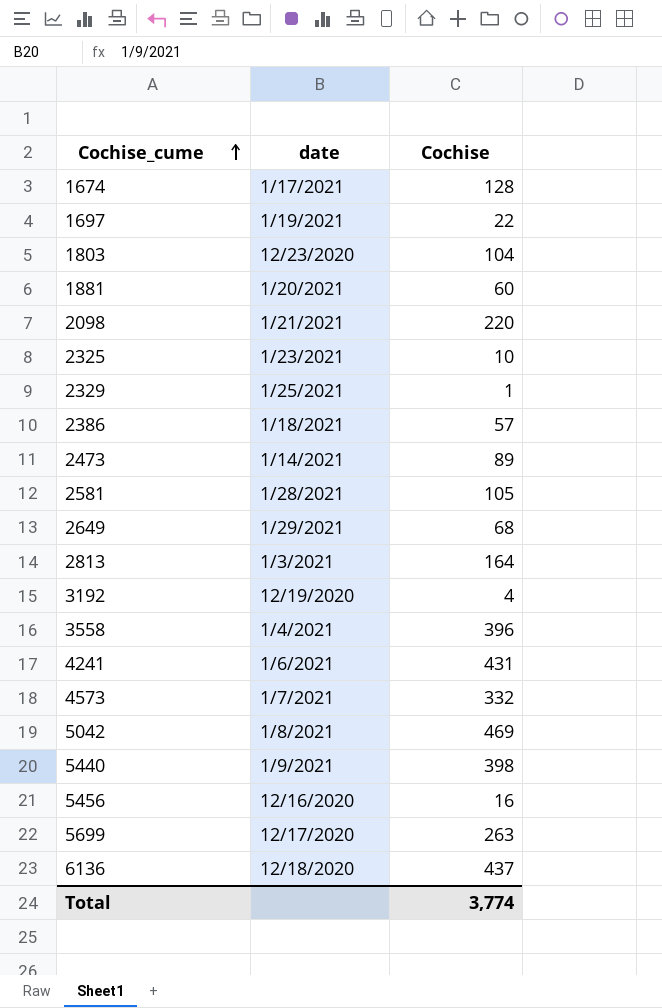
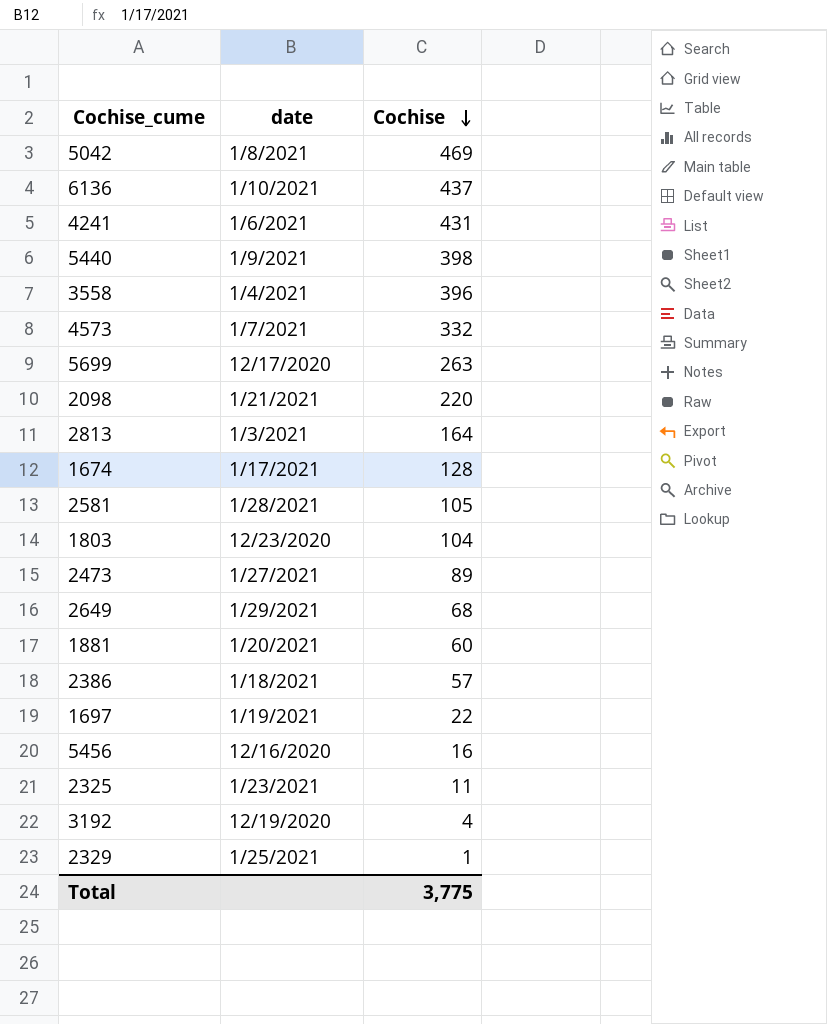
row order: Cochise_cume ascending -> Cochise descending
6136 | date: 12/18/2020 -> 1/10/2021
2473 | date: 1/14/2021 -> 1/27/2021
2325 | Cochise: 10 -> 11
Total | Cochise: 3,774 -> 3,775

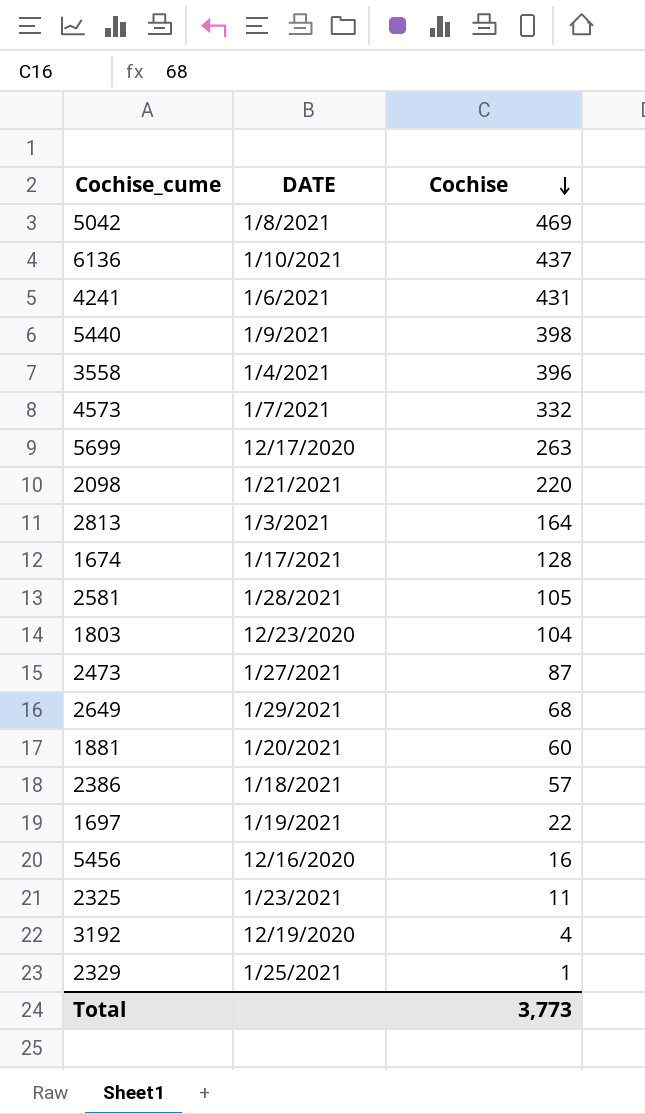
column name: date -> DATE
2473 | Cochise: 89 -> 87
Total | Cochise: 3,775 -> 3,773

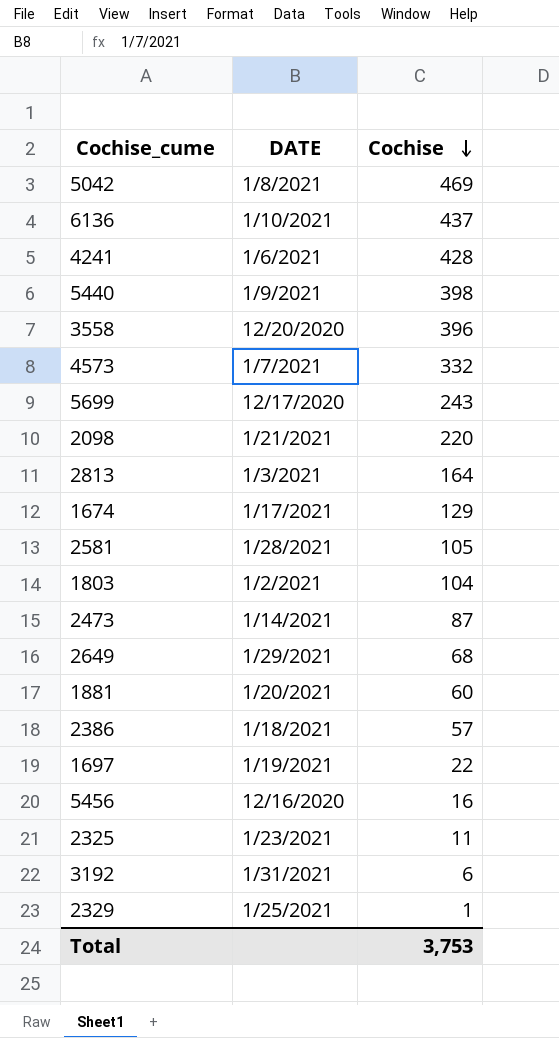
4241 | Cochise: 431 -> 428
3558 | DATE: 1/4/2021 -> 12/20/2020
5699 | Cochise: 263 -> 243
1674 | Cochise: 128 -> 129
1803 | DATE: 12/23/2020 -> 1/2/2021
2473 | DATE: 1/27/2021 -> 1/14/2021
3192 | DATE: 12/19/2020 -> 1/31/2021
3192 | Cochise: 4 -> 6
Total | Cochise: 3,773 -> 3,753

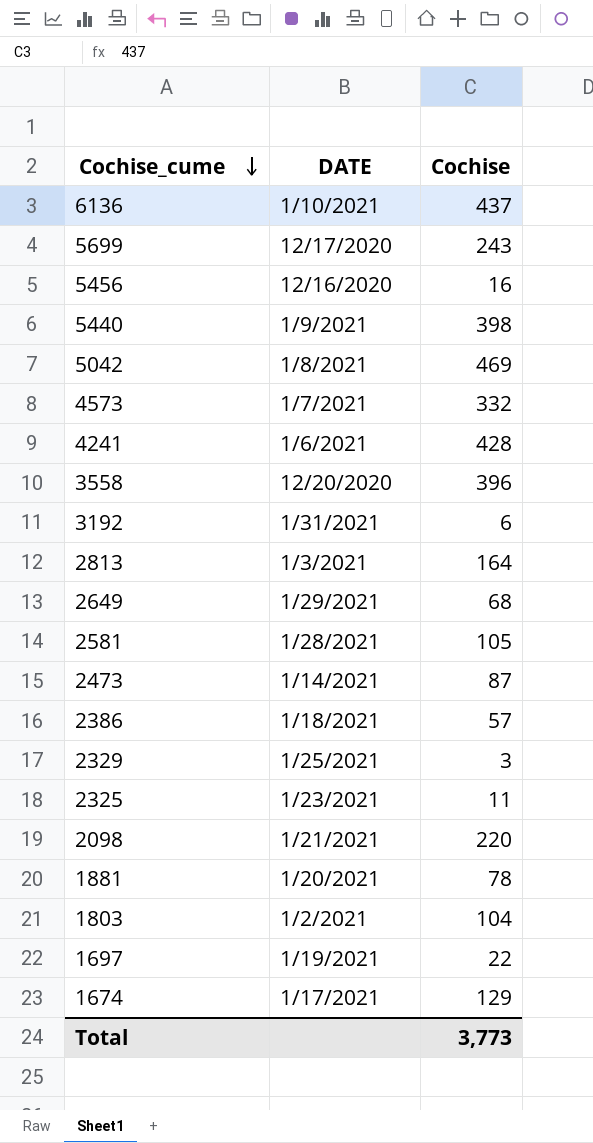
row order: Cochise descending -> Cochise_cume descending
2329 | Cochise: 1 -> 3
1881 | Cochise: 60 -> 78
Total | Cochise: 3,753 -> 3,773

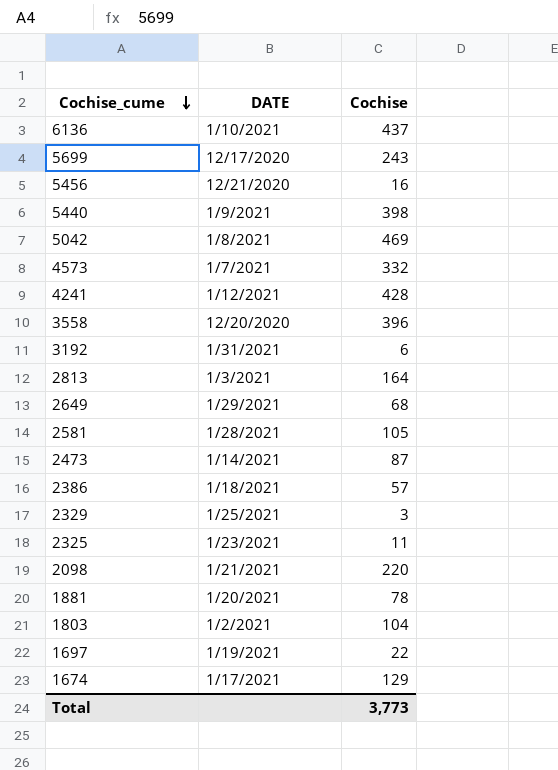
5456 | DATE: 12/16/2020 -> 12/21/2020
4241 | DATE: 1/6/2021 -> 1/12/2021

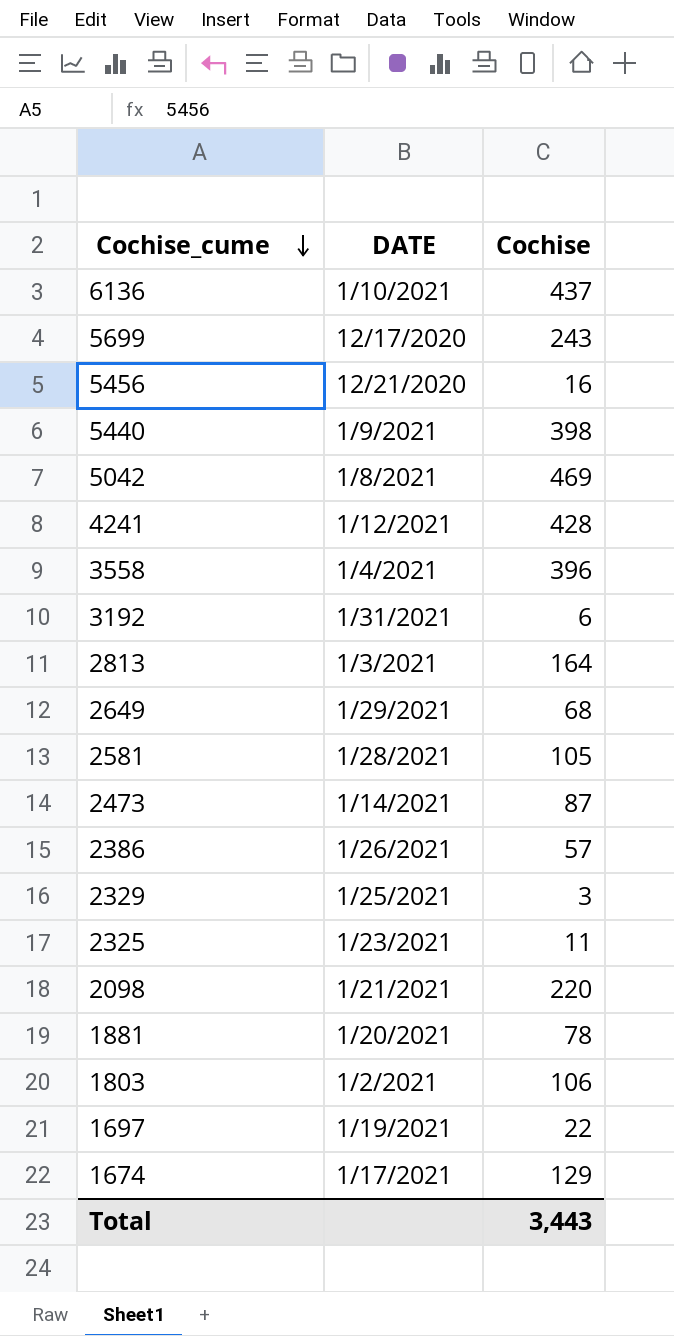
row 4573: 1/7/2021 | 332 -> none
3558 | DATE: 12/20/2020 -> 1/4/2021
2386 | DATE: 1/18/2021 -> 1/26/2021
1803 | Cochise: 104 -> 106
Total | Cochise: 3,773 -> 3,443

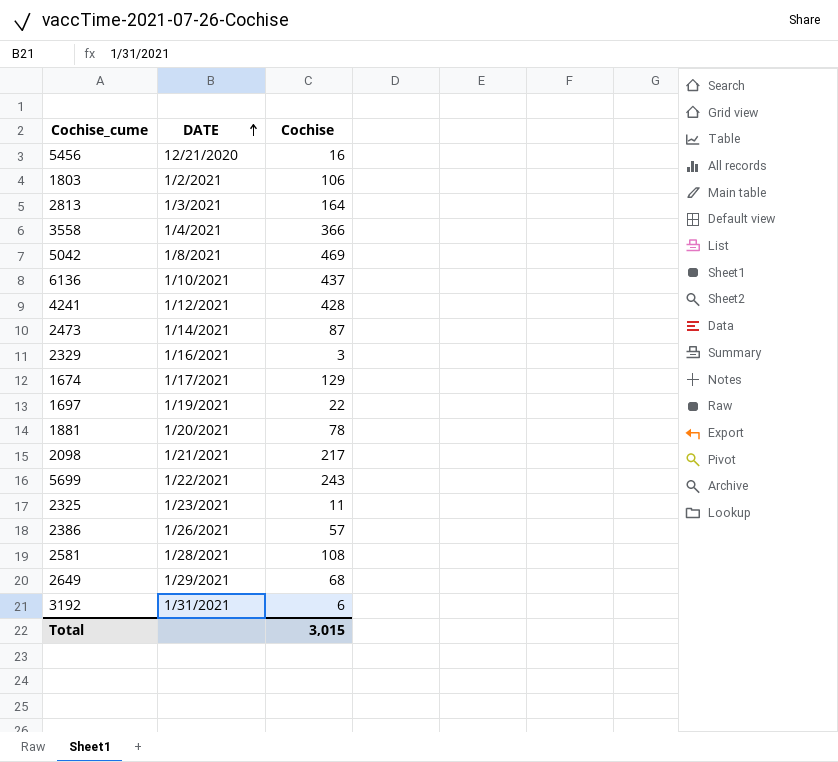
row order: Cochise_cume descending -> DATE ascending
row 5440: 1/9/2021 | 398 -> none
3558 | Cochise: 396 -> 366
2329 | DATE: 1/25/2021 -> 1/16/2021
2098 | Cochise: 220 -> 217
5699 | DATE: 12/17/2020 -> 1/22/2021
2581 | Cochise: 105 -> 108
Total | Cochise: 3,443 -> 3,015

